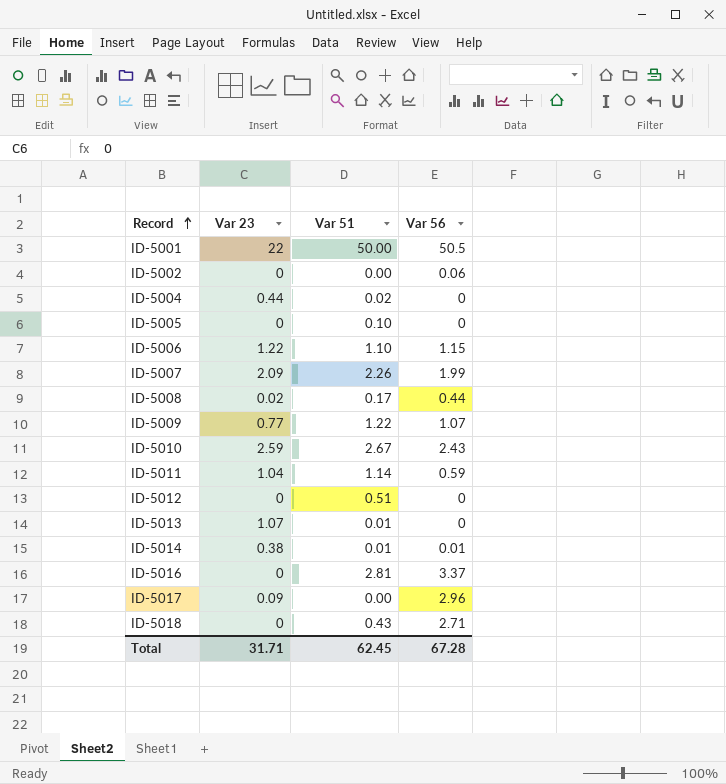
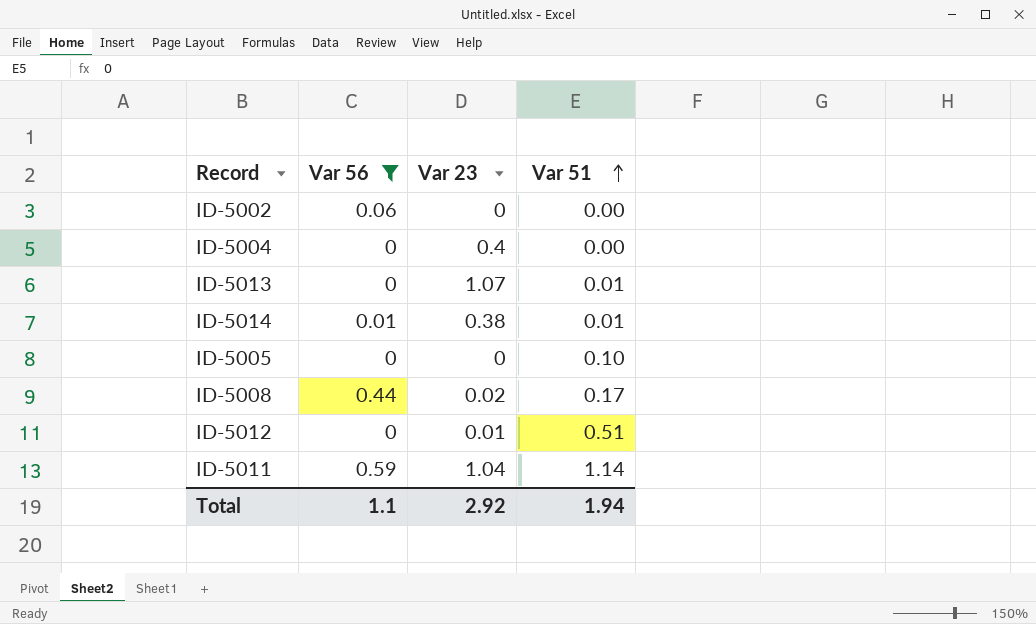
filter: none -> Var 56 <= 0.59
row order: Record ascending -> Var 51 ascending
column Var 56 | position: 4 -> 2
ID-5004 | Var 23: 0.44 -> 0.4
ID-5004 | Var 51: 0.02 -> 0.00
ID-5012 | Var 23: 0 -> 0.01
Total | Var 56: 67.28 -> 1.1
Total | Var 23: 31.71 -> 2.92
Total | Var 51: 62.45 -> 1.94

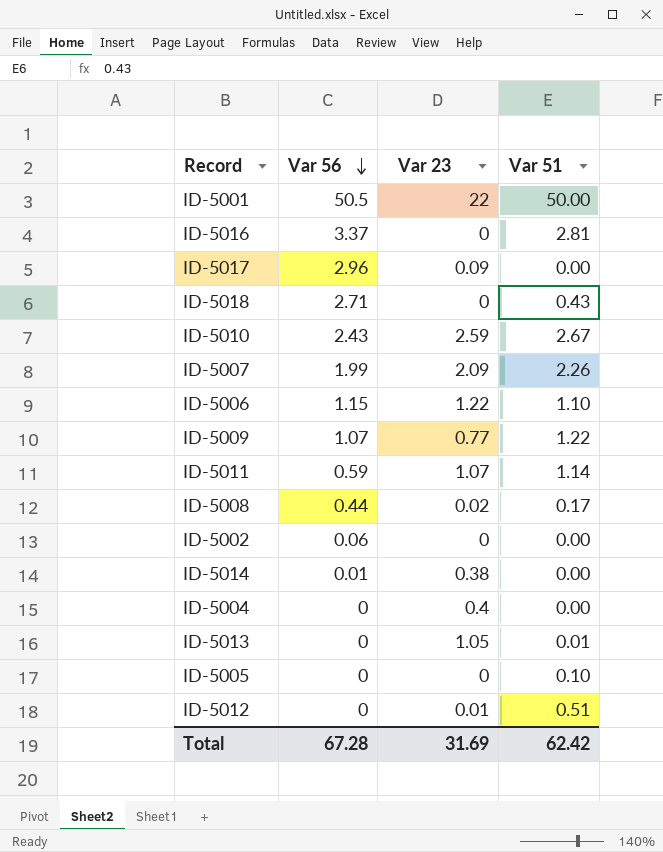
filter: Var 56 <= 0.59 -> none
row order: Var 51 ascending -> Var 56 descending
ID-5011 | Var 23: 1.04 -> 1.07
ID-5014 | Var 51: 0.01 -> 0.00
ID-5013 | Var 23: 1.07 -> 1.05
Total | Var 56: 1.1 -> 67.28
Total | Var 23: 2.92 -> 31.69
Total | Var 51: 1.94 -> 62.42

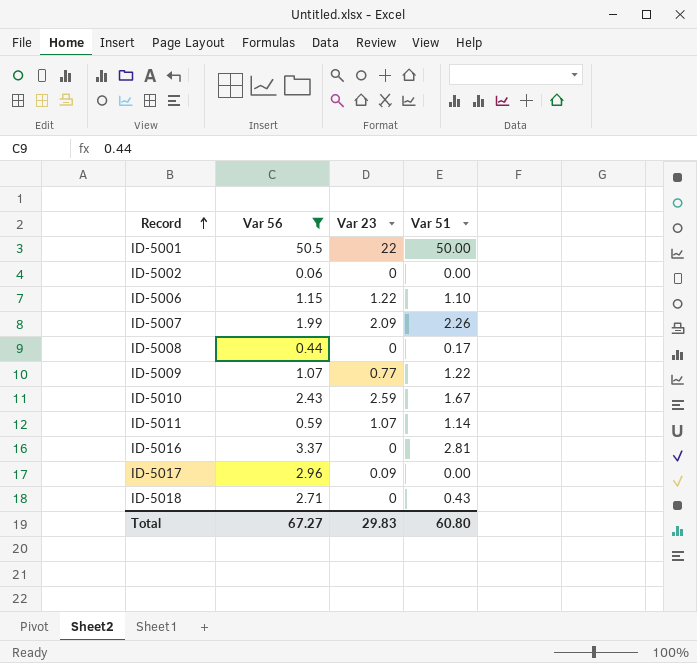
filter: none -> Var 56 >= 0.06
row order: Var 56 descending -> Record ascending
ID-5008 | Var 23: 0.02 -> 0
ID-5010 | Var 51: 2.67 -> 1.67
Total | Var 56: 67.28 -> 67.27
Total | Var 23: 31.69 -> 29.83
Total | Var 51: 62.42 -> 60.80

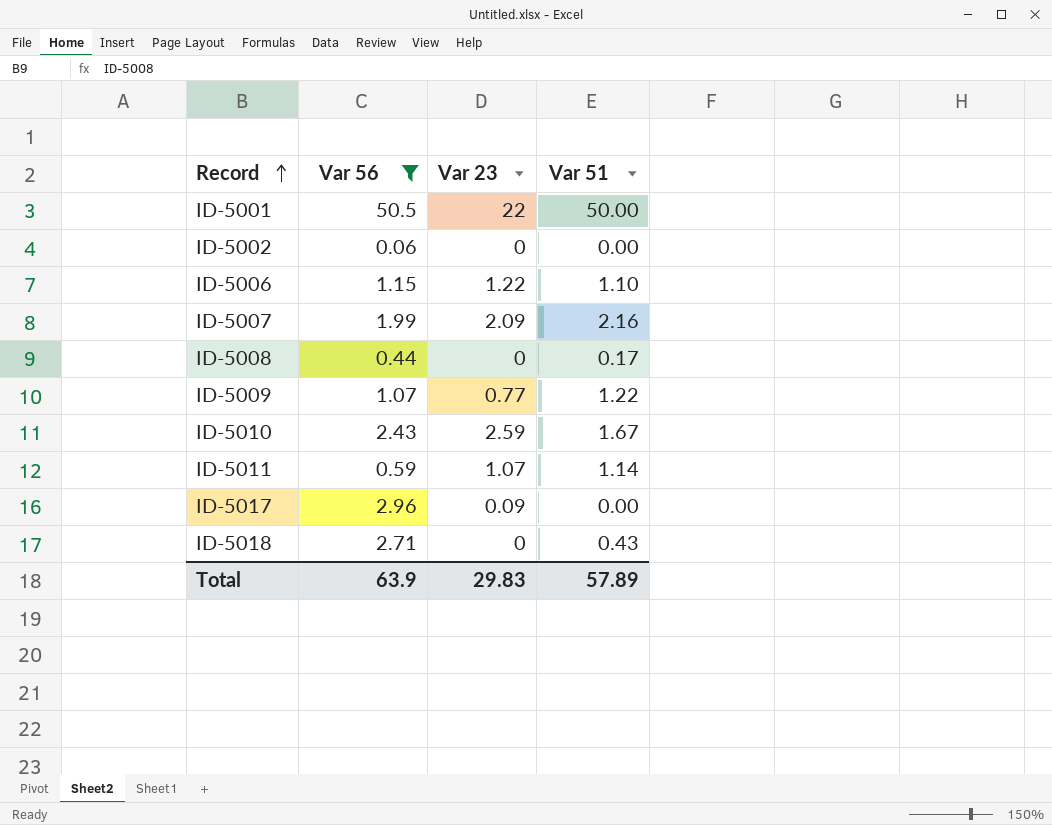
row ID-5016: 3.37 | 0 | 2.81 -> none
ID-5007 | Var 51: 2.26 -> 2.16
Total | Var 56: 67.27 -> 63.9
Total | Var 51: 60.80 -> 57.89

